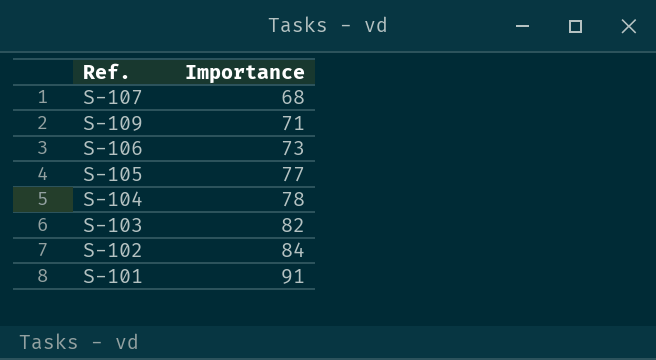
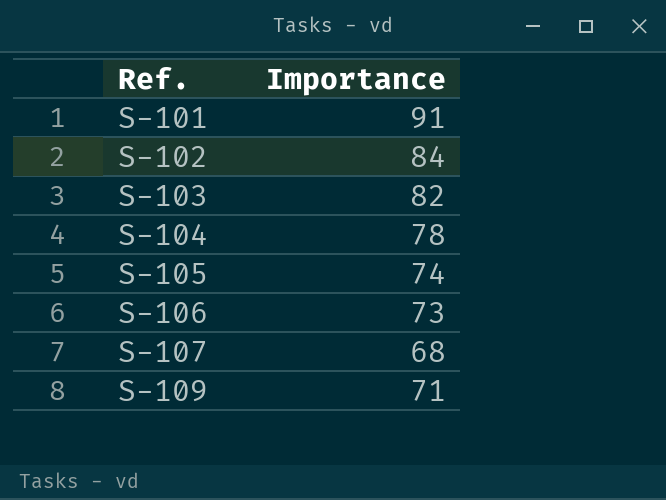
row order: Importance ascending -> Ref. ascending
S-105 | Importance: 77 -> 74

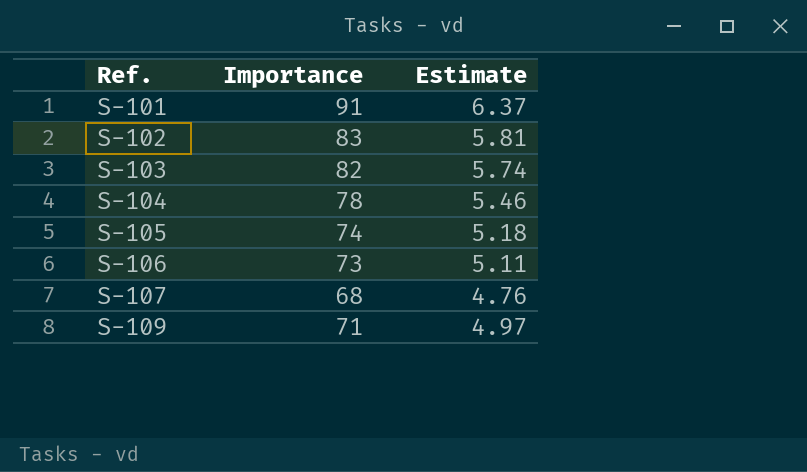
column Estimate | formula: none -> [Importance] * 0.07
S-102 | Importance: 84 -> 83

